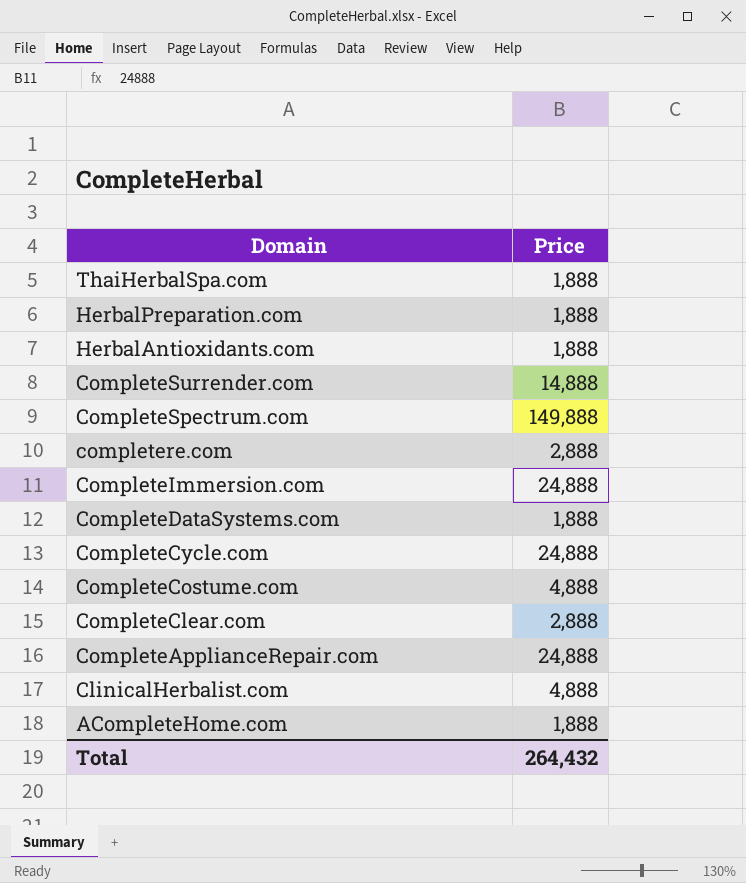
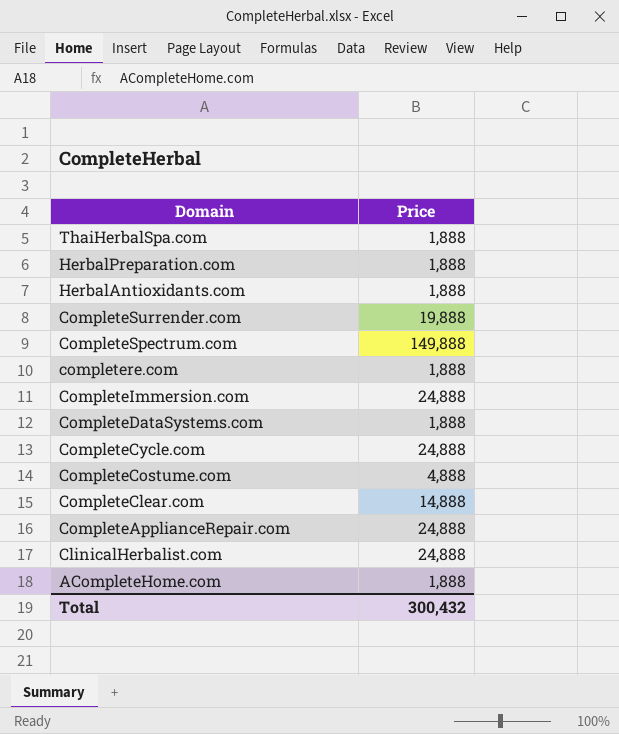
CompleteSurrender.com | Price: 14,888 -> 19,888
completere.com | Price: 2,888 -> 1,888
CompleteClear.com | Price: 2,888 -> 14,888
ClinicalHerbalist.com | Price: 4,888 -> 24,888
Total | Price: 264,432 -> 300,432

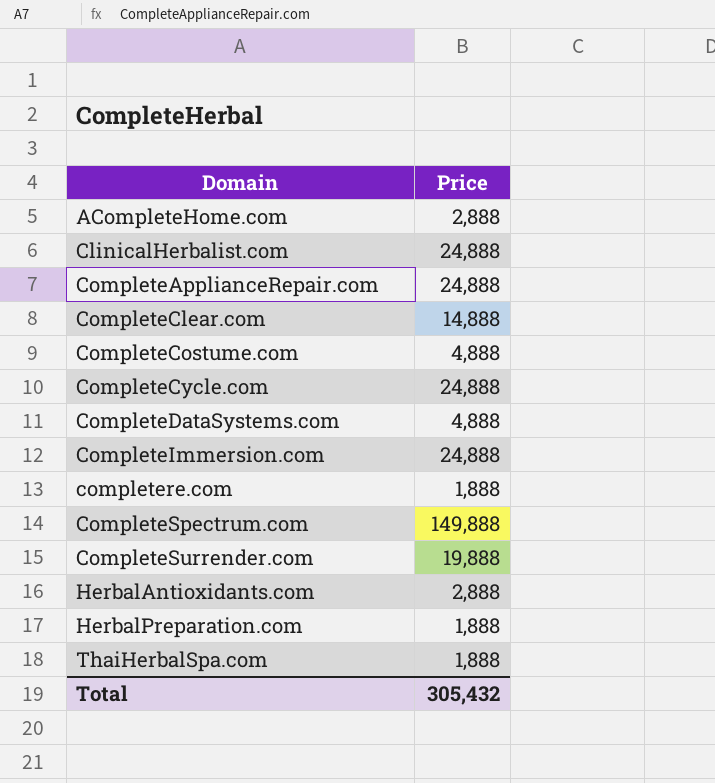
row order: Domain descending -> Domain ascending
ACompleteHome.com | Price: 1,888 -> 2,888
CompleteDataSystems.com | Price: 1,888 -> 4,888
HerbalAntioxidants.com | Price: 1,888 -> 2,888
Total | Price: 300,432 -> 305,432

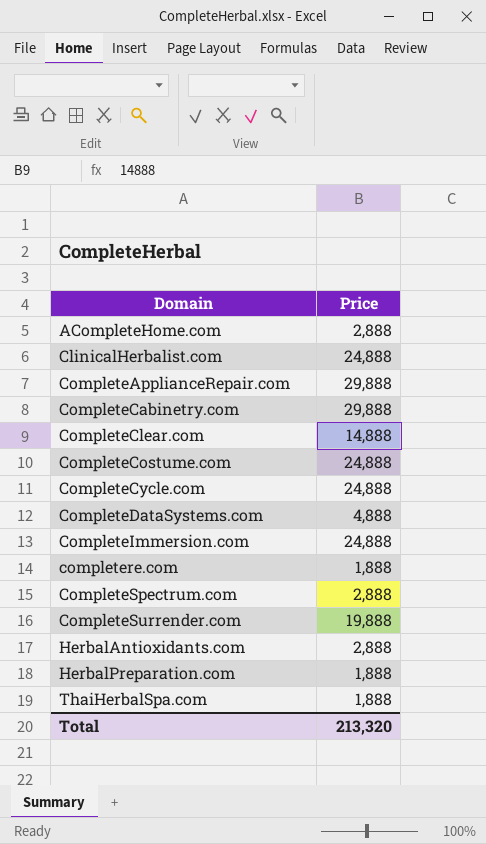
CompleteApplianceRepair.com | Price: 24,888 -> 29,888
row CompleteCabinetry.com: none -> 29,888
CompleteCostume.com | Price: 4,888 -> 24,888
CompleteSpectrum.com | Price: 149,888 -> 2,888
Total | Price: 305,432 -> 213,320

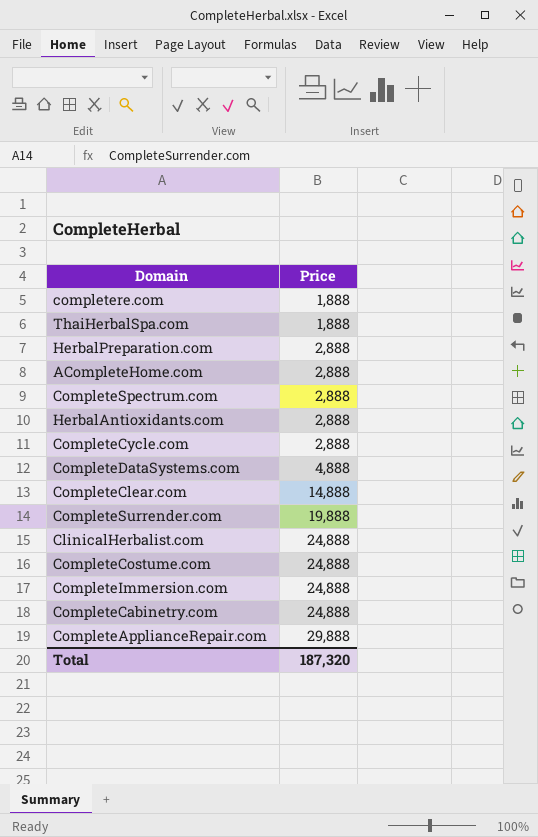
row order: Domain ascending -> Price ascending
HerbalPreparation.com | Price: 1,888 -> 2,888
CompleteCycle.com | Price: 24,888 -> 2,888
CompleteCabinetry.com | Price: 29,888 -> 24,888
Total | Price: 213,320 -> 187,320

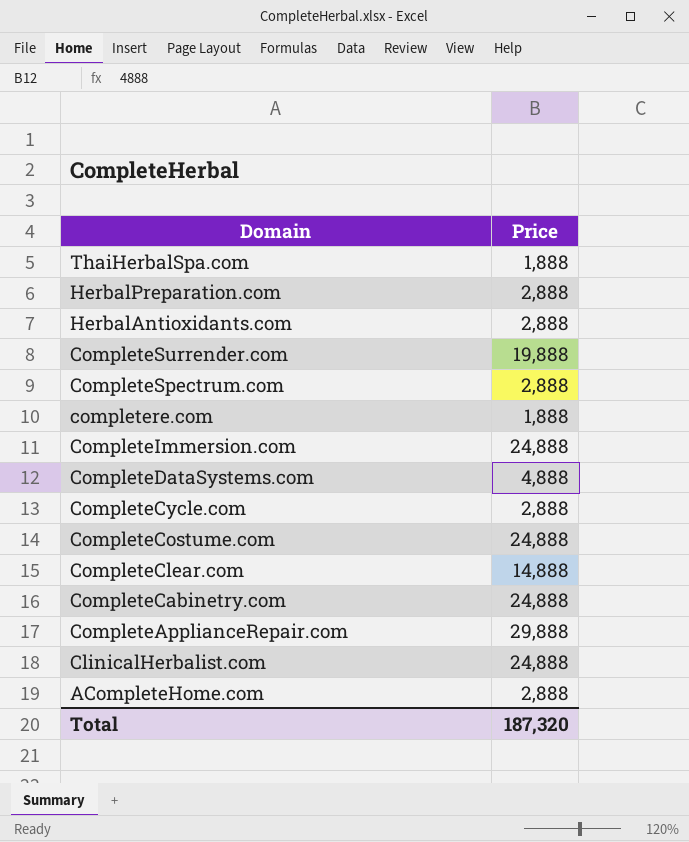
row order: Price ascending -> Domain descending

